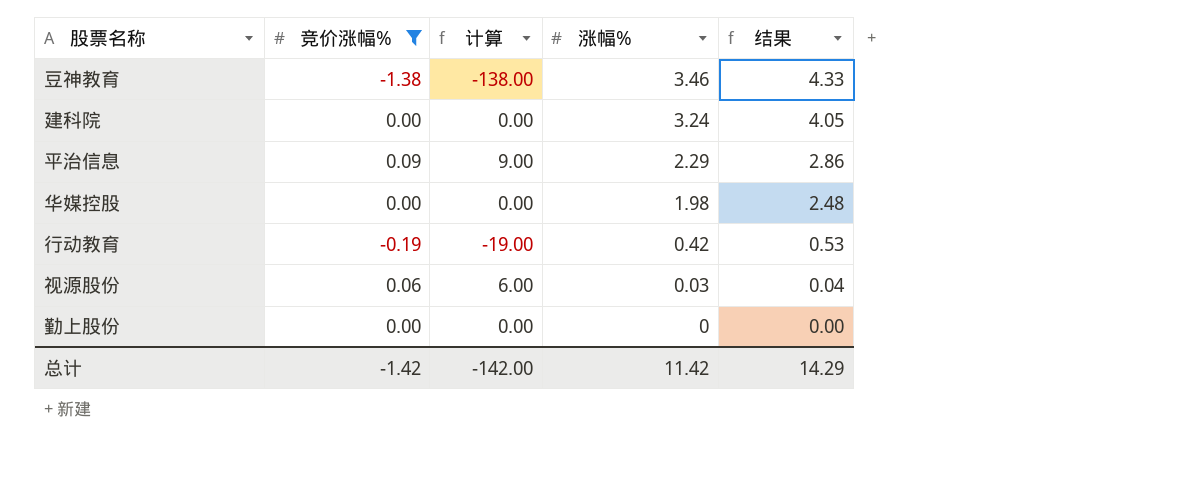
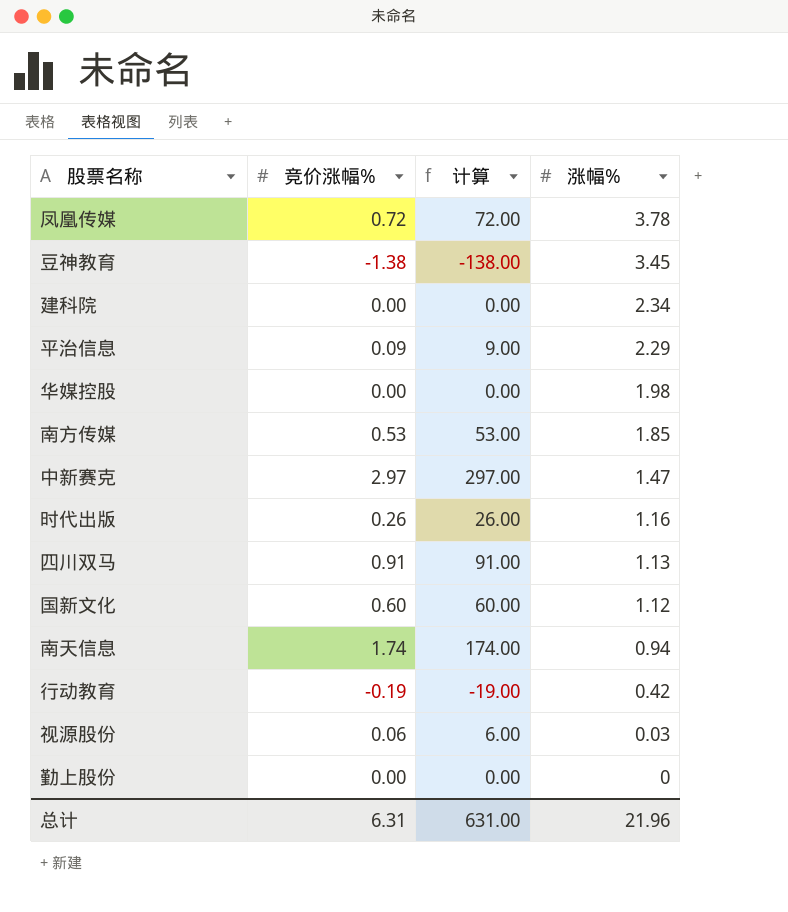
filter: 竞价涨幅% <= 0.09 -> none
column 结果 | formula: [涨幅%] * 1.25 -> none
豆神教育 | 涨幅%: 3.46 -> 3.45
建科院 | 涨幅%: 3.24 -> 2.34
总计 | 竞价涨幅%: -1.42 -> 6.31
总计 | 计算: -142.00 -> 631.00
总计 | 涨幅%: 11.42 -> 21.96

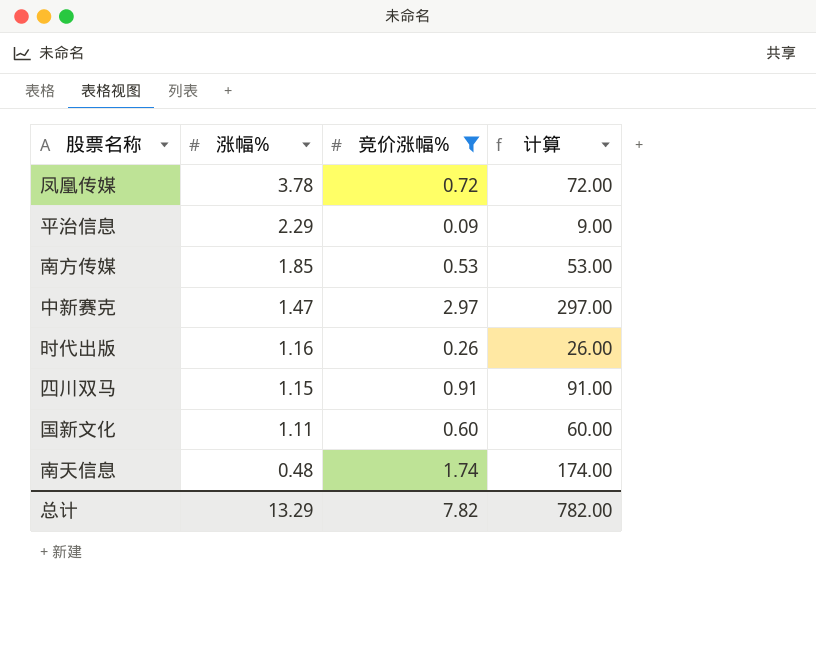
filter: none -> 竞价涨幅% >= 0.09
column 涨幅% | position: 4 -> 2
四川双马 | 涨幅%: 1.13 -> 1.15
国新文化 | 涨幅%: 1.12 -> 1.11
南天信息 | 涨幅%: 0.94 -> 0.48
总计 | 涨幅%: 21.96 -> 13.29
总计 | 竞价涨幅%: 6.31 -> 7.82
总计 | 计算: 631.00 -> 782.00

